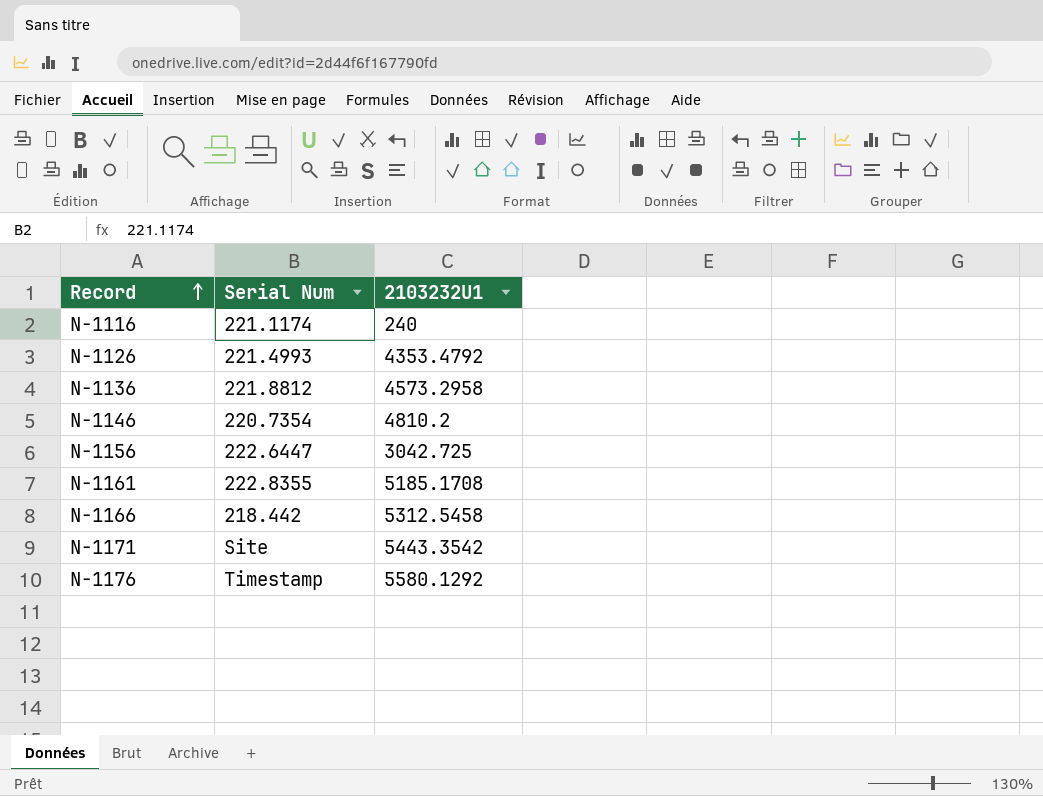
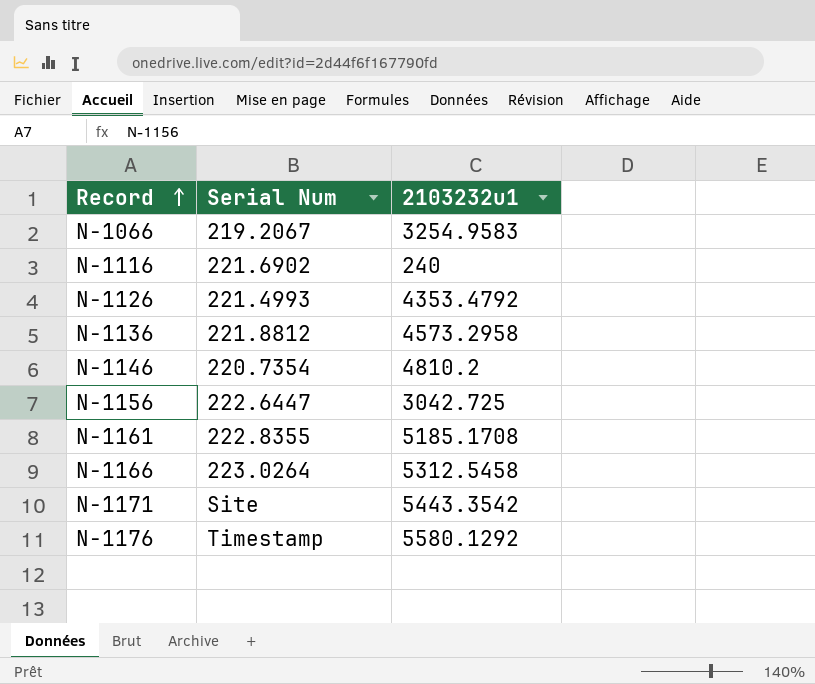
column name: 2103232U1 -> 2103232u1
row N-1066: none -> 219.2067 | 3254.9583
N-1116 | Serial Num: 221.1174 -> 221.6902
N-1166 | Serial Num: 218.442 -> 223.0264

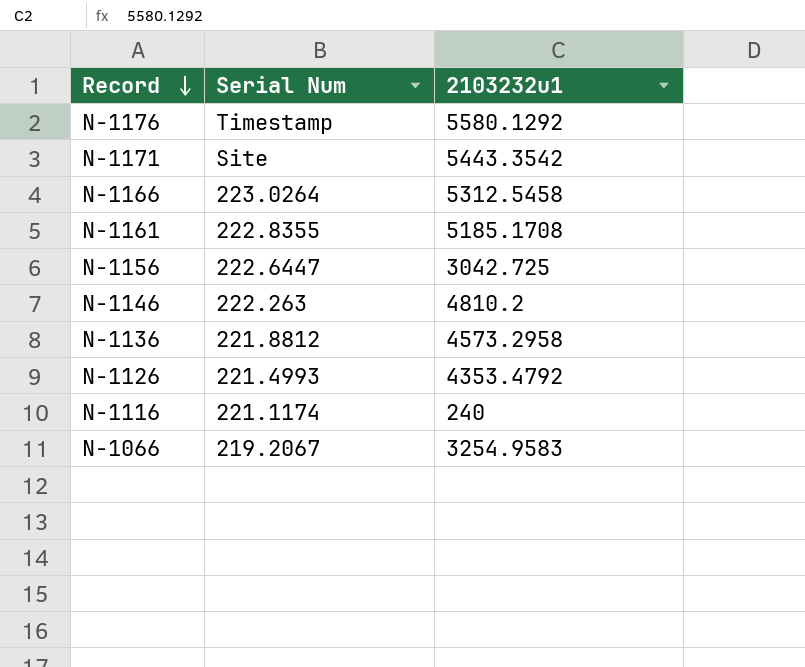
row order: Record ascending -> Record descending
N-1146 | Serial Num: 220.7354 -> 222.263
N-1116 | Serial Num: 221.6902 -> 221.1174

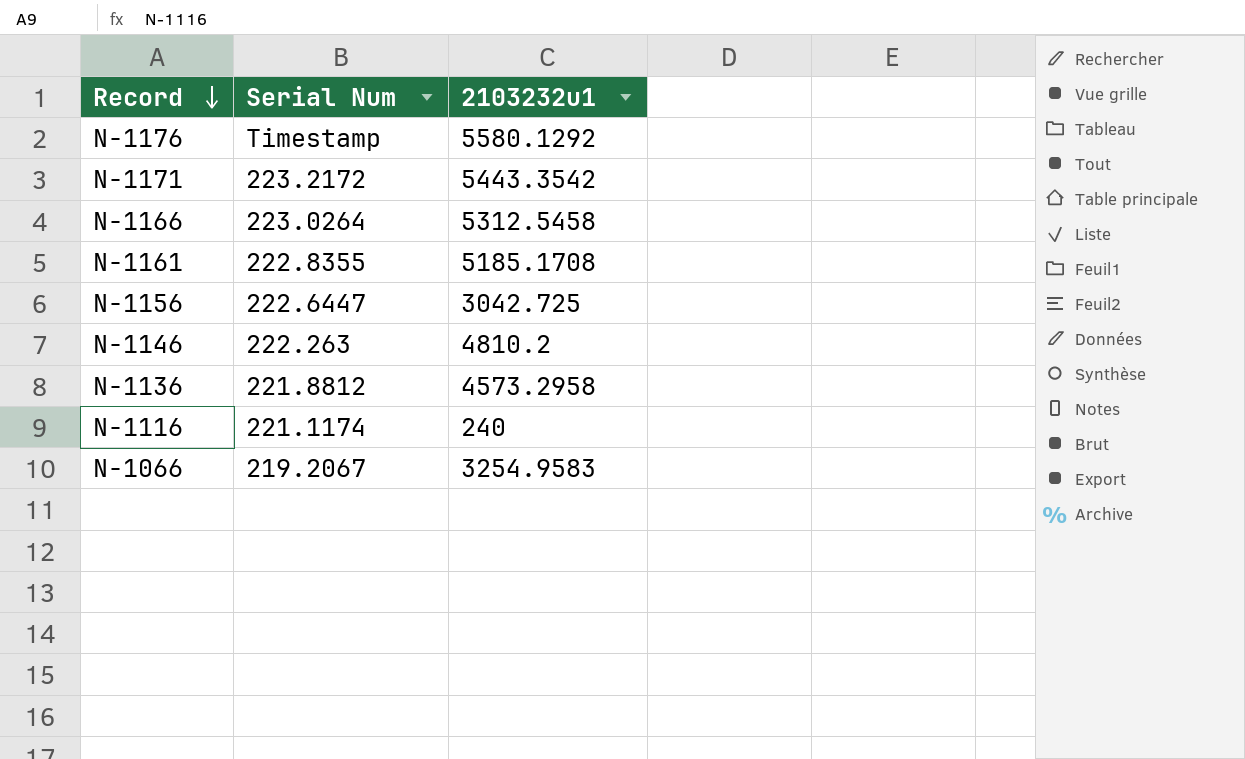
row N-1126: 221.4993 | 4353.4792 -> none
N-1171 | Serial Num: Site -> 223.2172

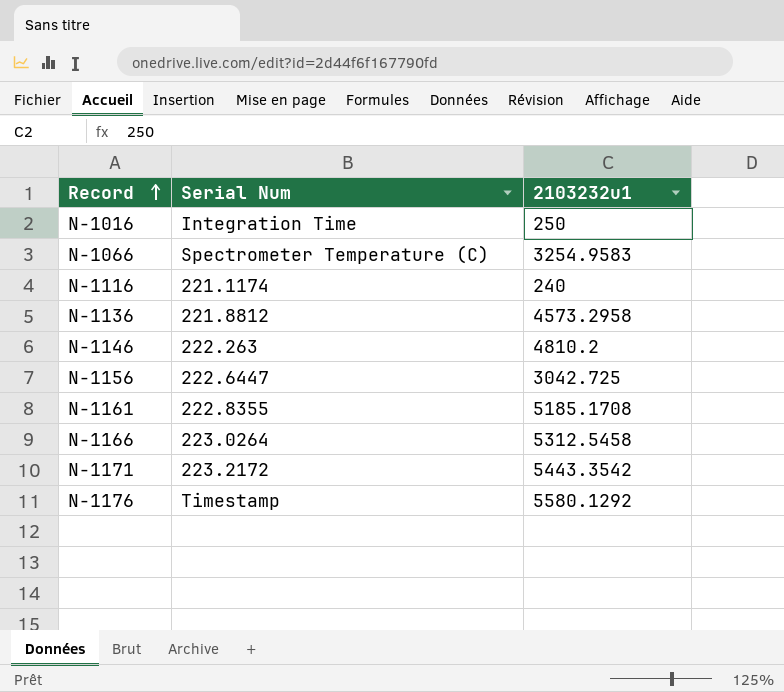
row order: Record descending -> Record ascending
row N-1016: none -> Integration Time | 250
N-1066 | Serial Num: 219.2067 -> Spectrometer Temperature (C)

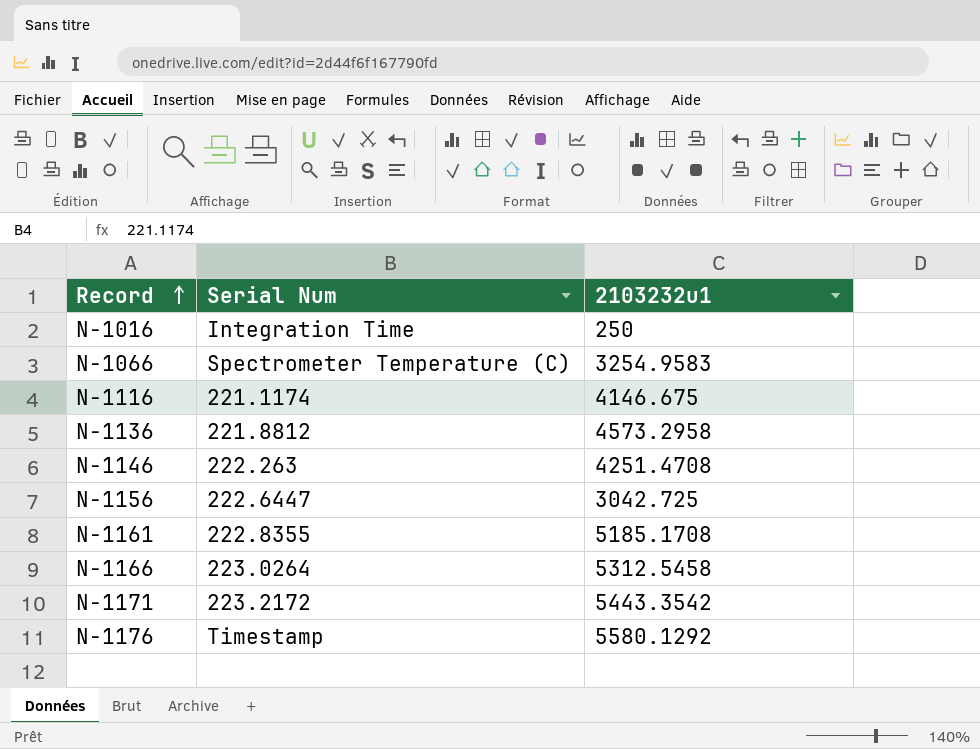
N-1116 | 2103232u1: 240 -> 4146.675
N-1146 | 2103232u1: 4810.2 -> 4251.4708

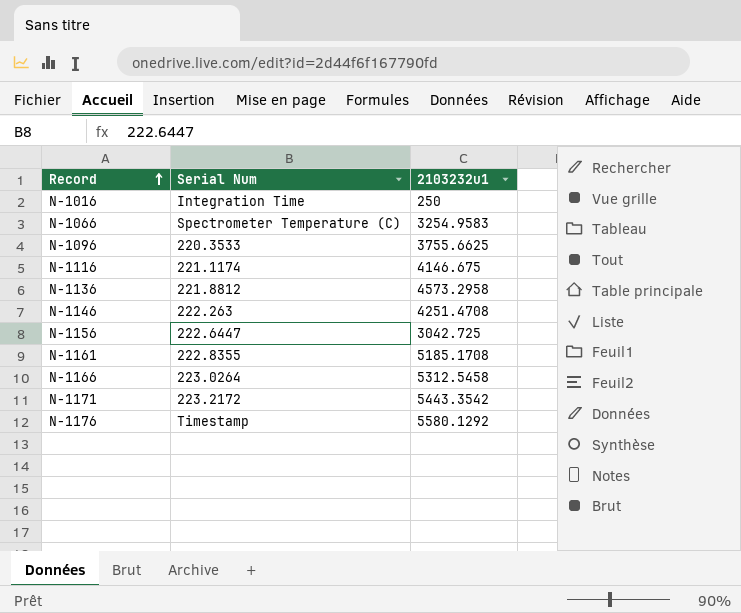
row N-1096: none -> 220.3533 | 3755.6625

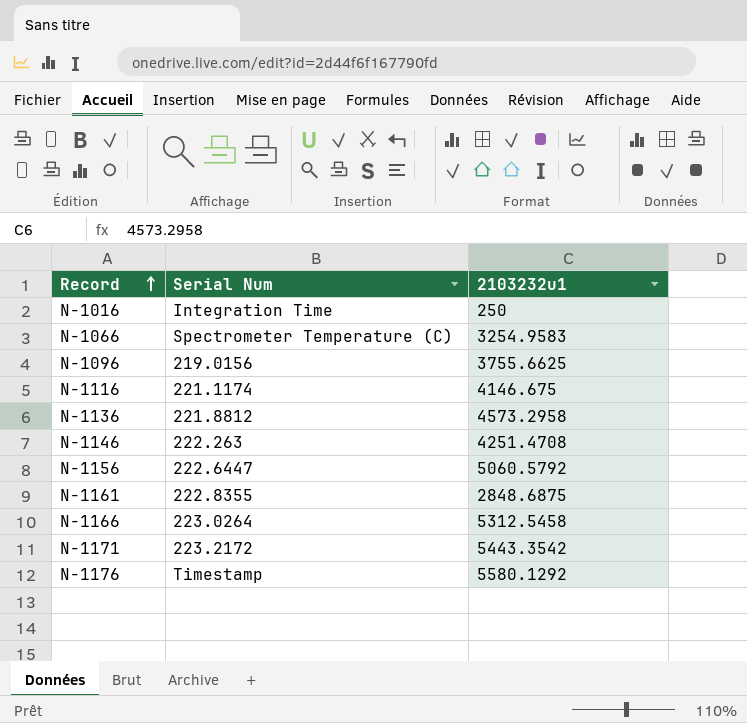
N-1096 | Serial Num: 220.3533 -> 219.0156
N-1156 | 2103232u1: 3042.725 -> 5060.5792
N-1161 | 2103232u1: 5185.1708 -> 2848.6875

